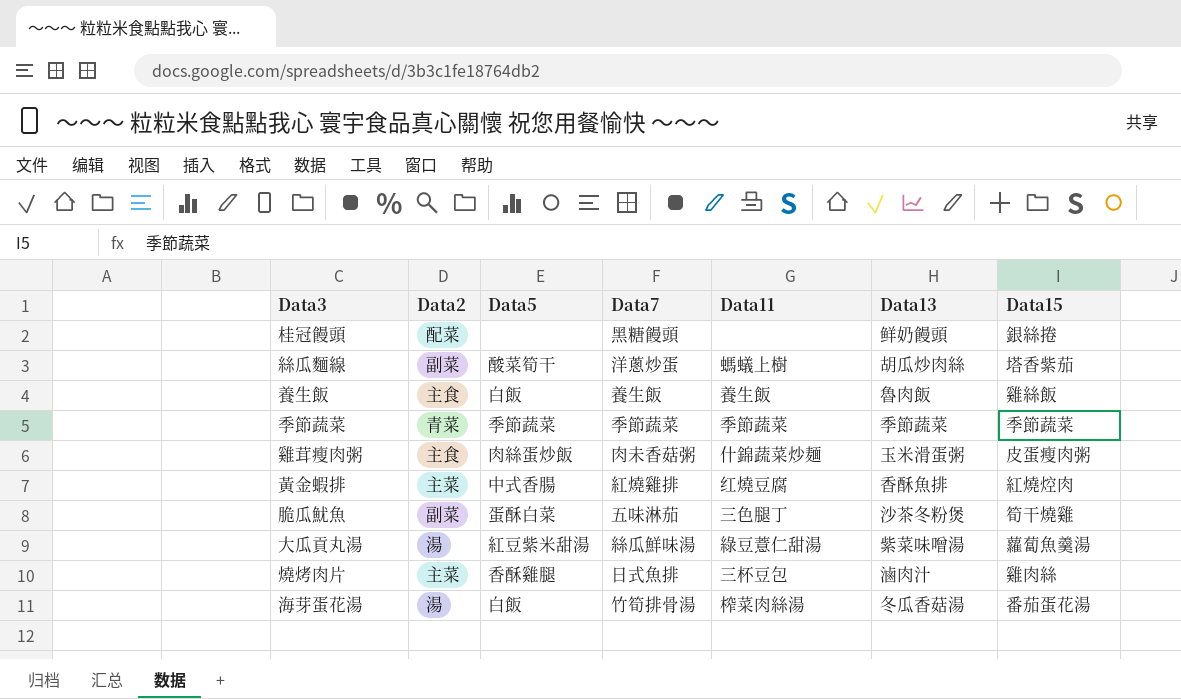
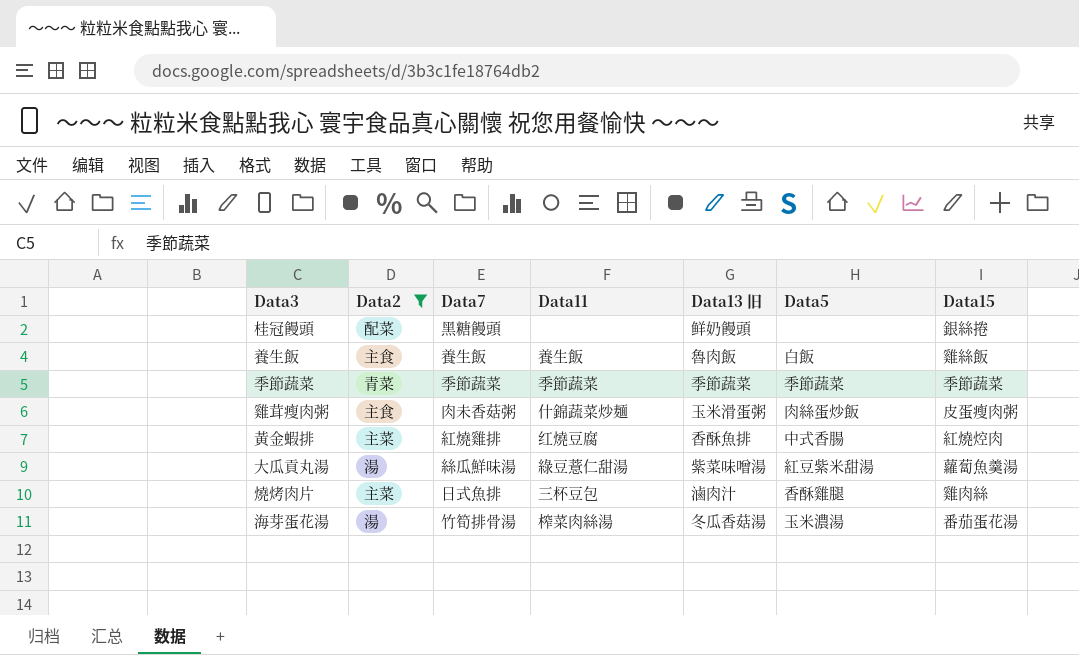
filter: none -> Data2 != 副菜
column name: Data13 -> Data13 旧
column Data5 | position: 3 -> 6
海芽蛋花湯 | Data5: 白飯 -> 玉米濃湯

